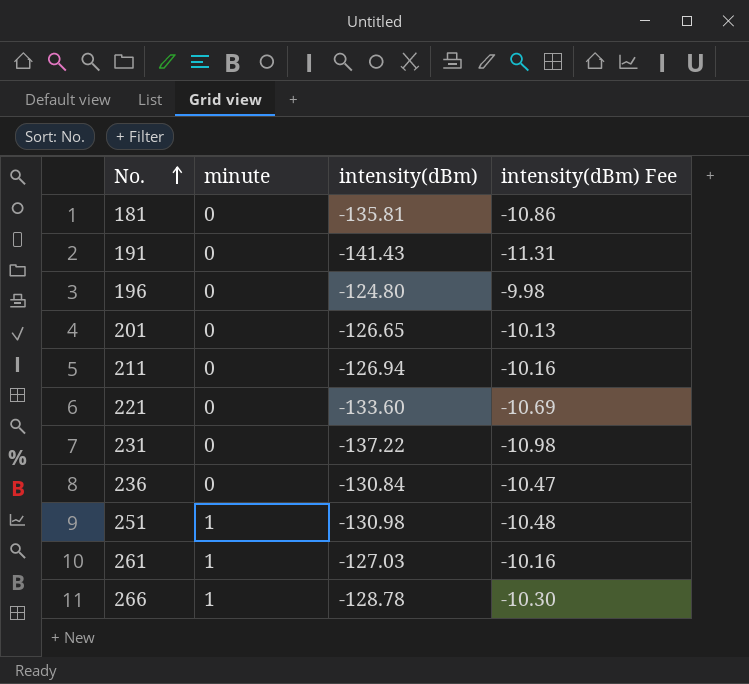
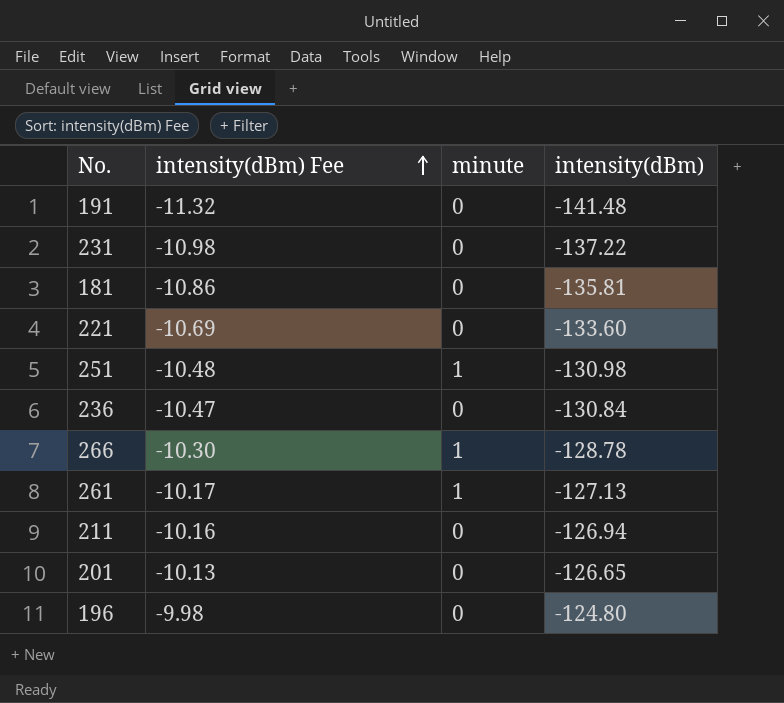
row order: No. ascending -> intensity(dBm) Fee ascending
column intensity(dBm) Fee | position: 4 -> 2
191 | intensity(dBm) Fee: -11.31 -> -11.32
191 | intensity(dBm): -141.43 -> -141.48
261 | intensity(dBm) Fee: -10.16 -> -10.17
261 | intensity(dBm): -127.03 -> -127.13

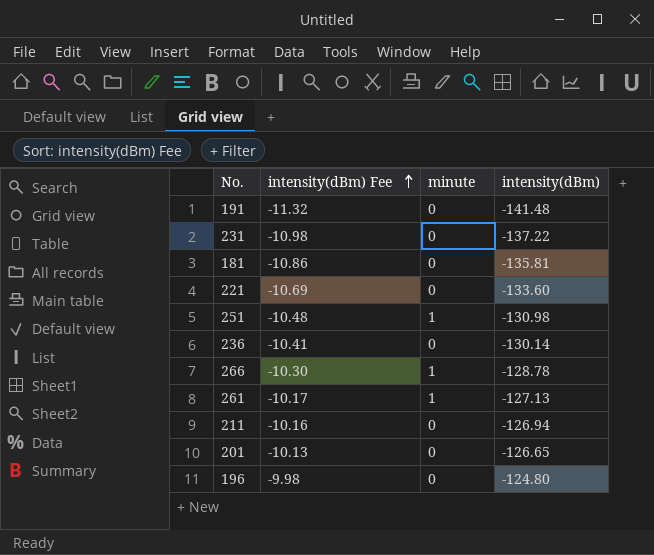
236 | intensity(dBm) Fee: -10.47 -> -10.41
236 | intensity(dBm): -130.84 -> -130.14

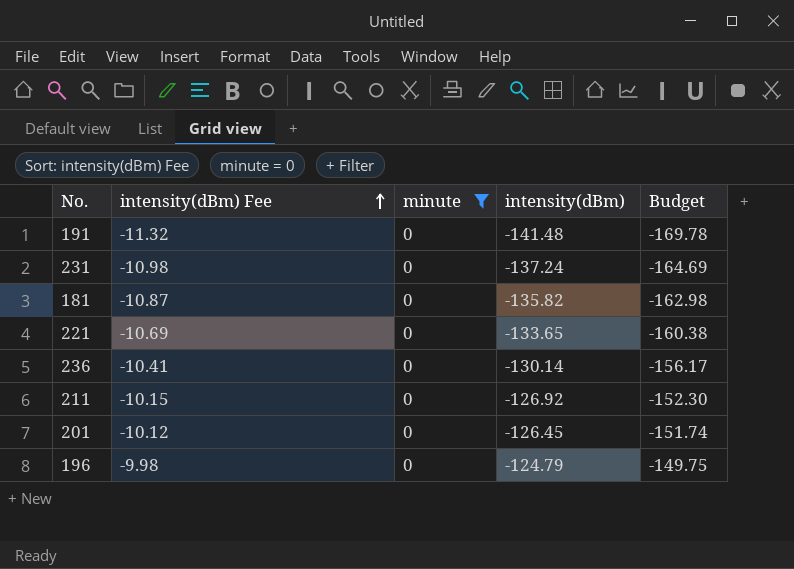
filter: none -> minute = 0
column Budget | formula: none -> [intensity(dBm)] * 1.2
231 | intensity(dBm): -137.22 -> -137.24
181 | intensity(dBm) Fee: -10.86 -> -10.87
181 | intensity(dBm): -135.81 -> -135.82
221 | intensity(dBm): -133.60 -> -133.65
211 | intensity(dBm) Fee: -10.16 -> -10.15
211 | intensity(dBm): -126.94 -> -126.92
201 | intensity(dBm) Fee: -10.13 -> -10.12
201 | intensity(dBm): -126.65 -> -126.45
196 | intensity(dBm): -124.80 -> -124.79

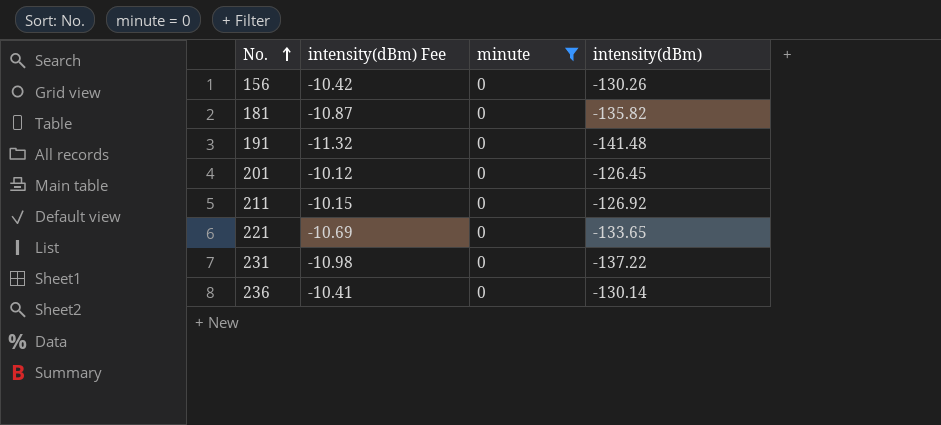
row order: intensity(dBm) Fee ascending -> No. ascending
column Budget | formula: [intensity(dBm)] * 1.2 -> none
row 196: -9.98 | 0 | -124.79 | -149.75 -> none
row 156: none -> -10.42 | 0 | -130.26
231 | intensity(dBm): -137.24 -> -137.22

